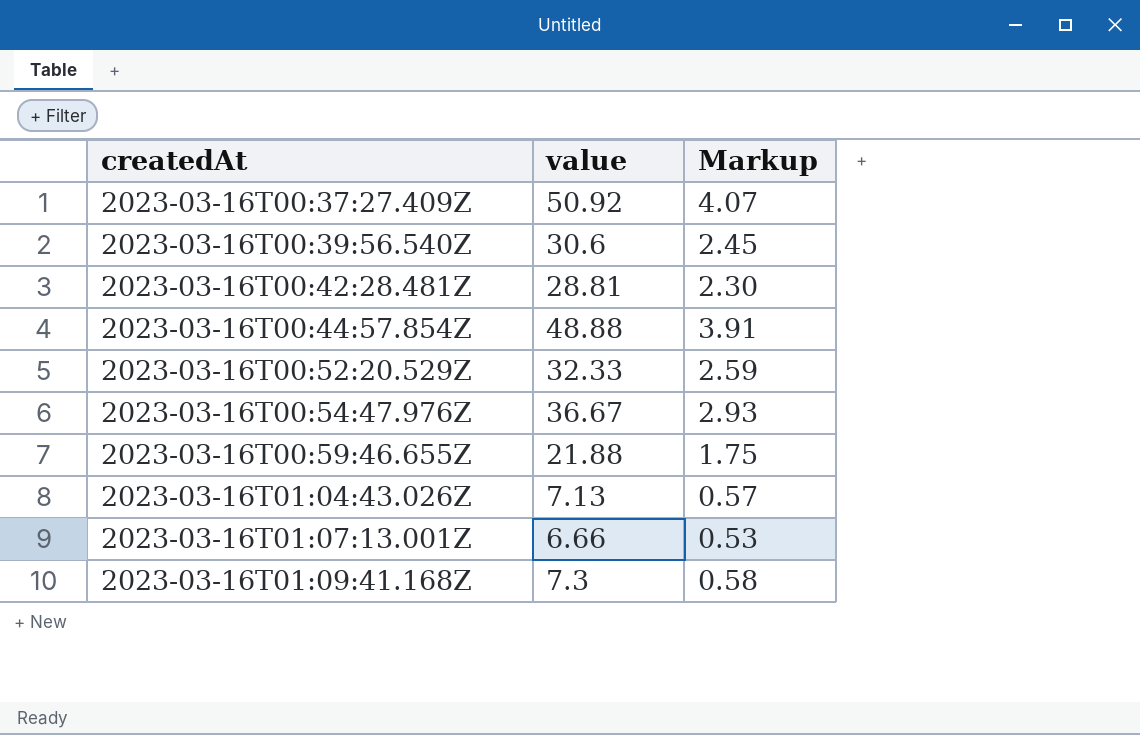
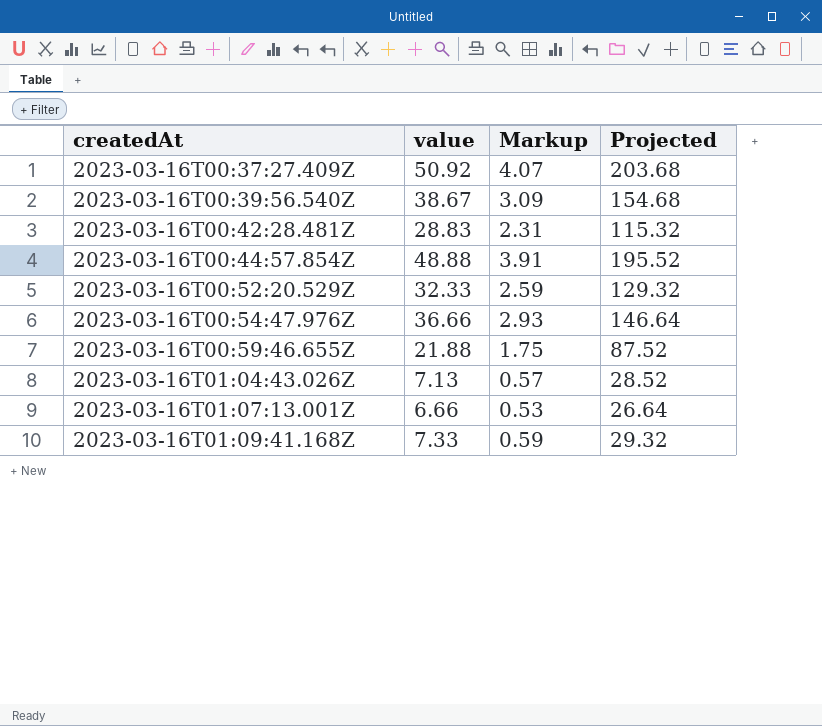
column Projected | formula: none -> [value] * 4
2023-03-16T00:39:56.540Z | value: 30.6 -> 38.67
2023-03-16T00:39:56.540Z | Markup: 2.45 -> 3.09
2023-03-16T00:42:28.481Z | value: 28.81 -> 28.83
2023-03-16T00:42:28.481Z | Markup: 2.30 -> 2.31
2023-03-16T00:54:47.976Z | value: 36.67 -> 36.66
2023-03-16T01:09:41.168Z | value: 7.3 -> 7.33
2023-03-16T01:09:41.168Z | Markup: 0.58 -> 0.59

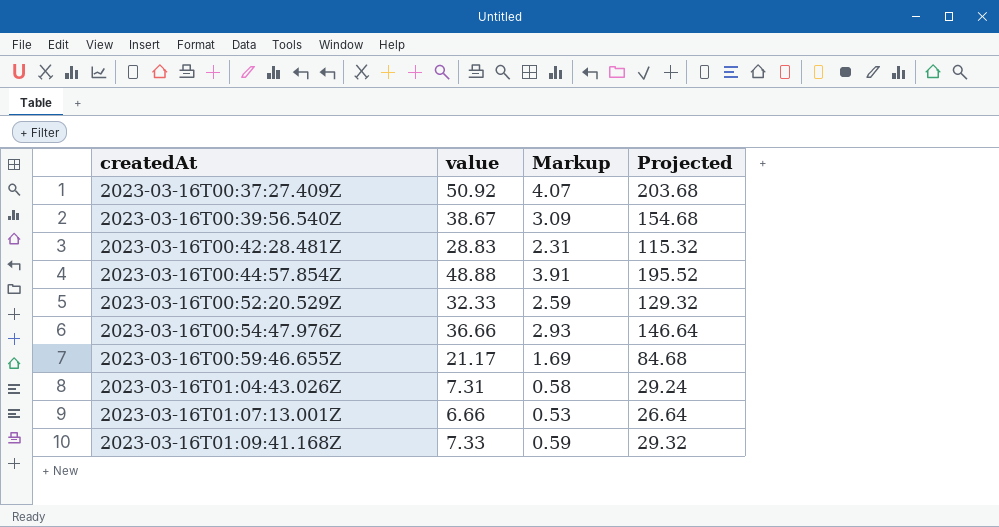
2023-03-16T00:59:46.655Z | value: 21.88 -> 21.17
2023-03-16T00:59:46.655Z | Markup: 1.75 -> 1.69
2023-03-16T00:59:46.655Z | Projected: 87.52 -> 84.68
2023-03-16T01:04:43.026Z | value: 7.13 -> 7.31
2023-03-16T01:04:43.026Z | Markup: 0.57 -> 0.58
2023-03-16T01:04:43.026Z | Projected: 28.52 -> 29.24

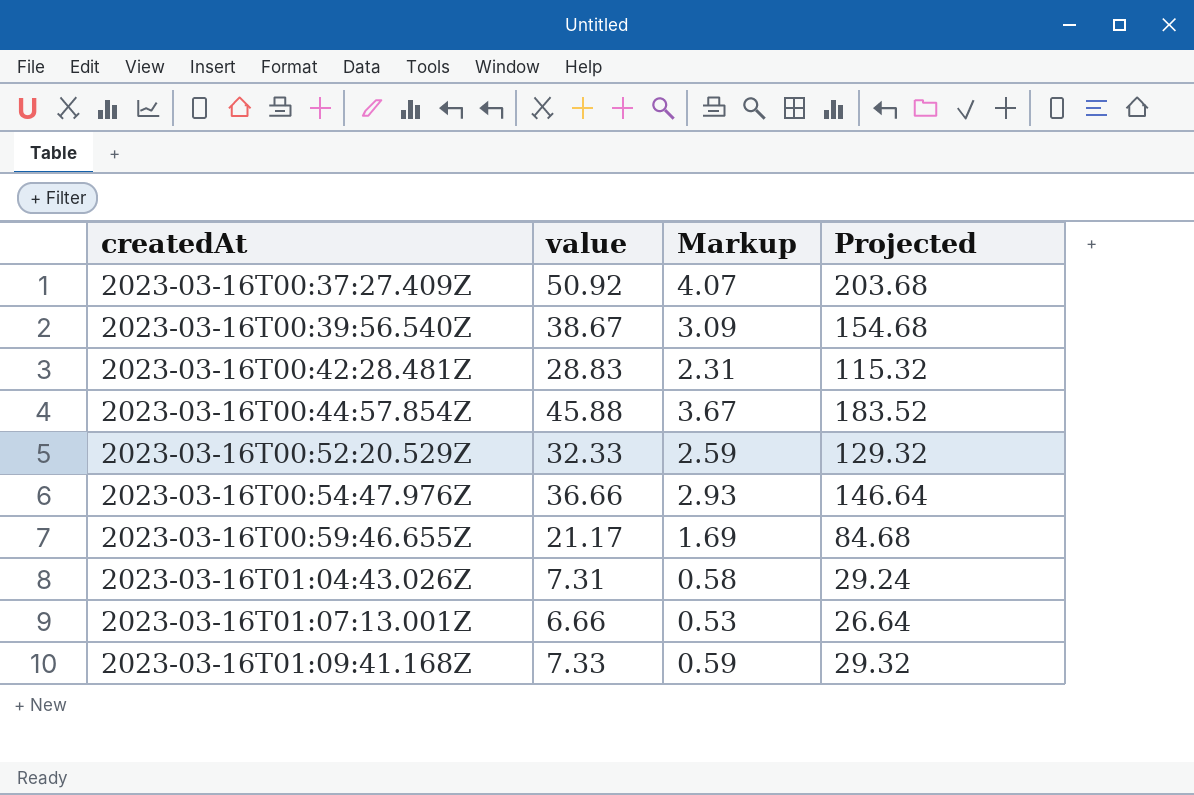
2023-03-16T00:44:57.854Z | value: 48.88 -> 45.88
2023-03-16T00:44:57.854Z | Markup: 3.91 -> 3.67
2023-03-16T00:44:57.854Z | Projected: 195.52 -> 183.52

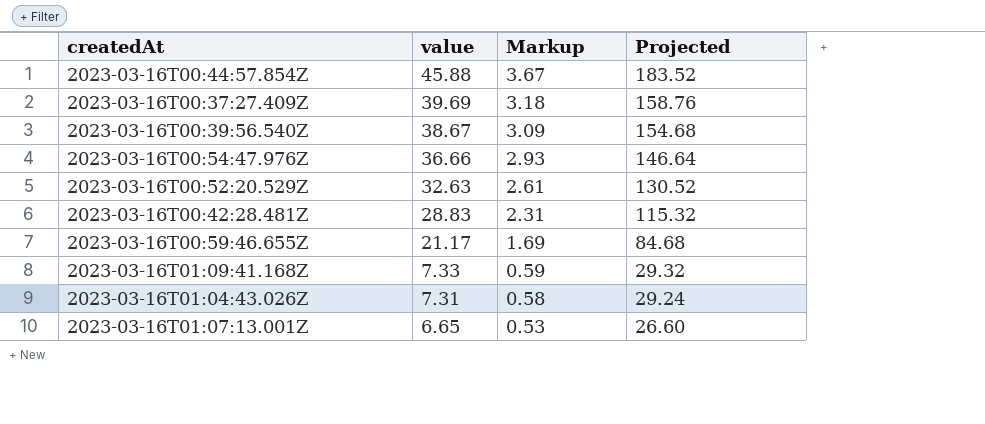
row order: createdAt ascending -> value descending
2023-03-16T00:37:27.409Z | value: 50.92 -> 39.69
2023-03-16T00:37:27.409Z | Markup: 4.07 -> 3.18
2023-03-16T00:37:27.409Z | Projected: 203.68 -> 158.76
2023-03-16T00:52:20.529Z | value: 32.33 -> 32.63
2023-03-16T00:52:20.529Z | Markup: 2.59 -> 2.61
2023-03-16T00:52:20.529Z | Projected: 129.32 -> 130.52
2023-03-16T01:07:13.001Z | value: 6.66 -> 6.65
2023-03-16T01:07:13.001Z | Projected: 26.64 -> 26.60

